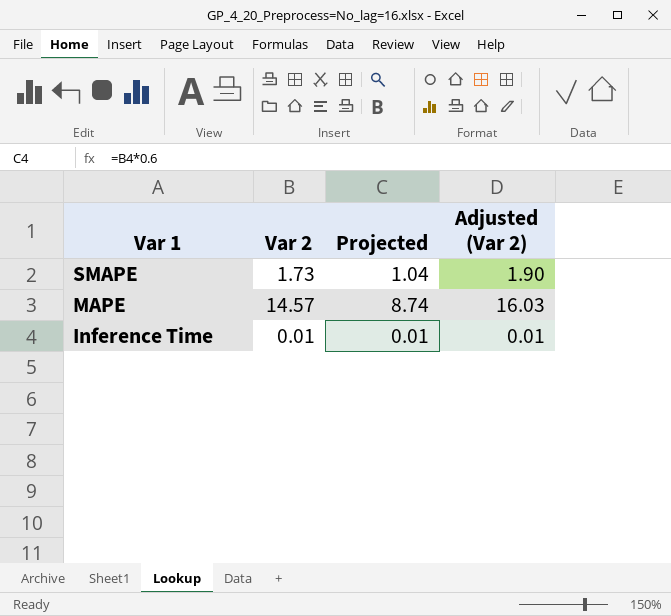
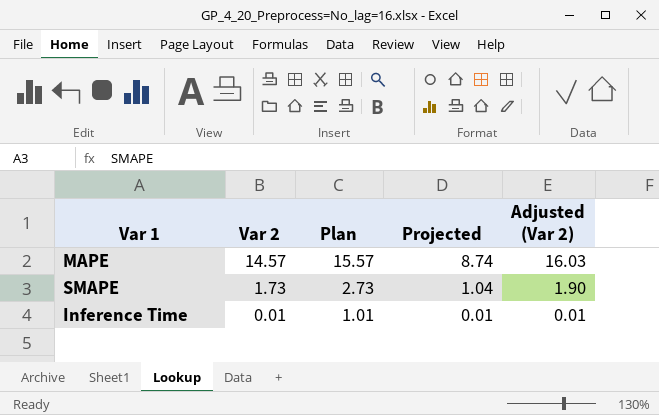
row order: Var 1 descending -> Var 2 descending
column Plan | formula: none -> [Var 2] + 1

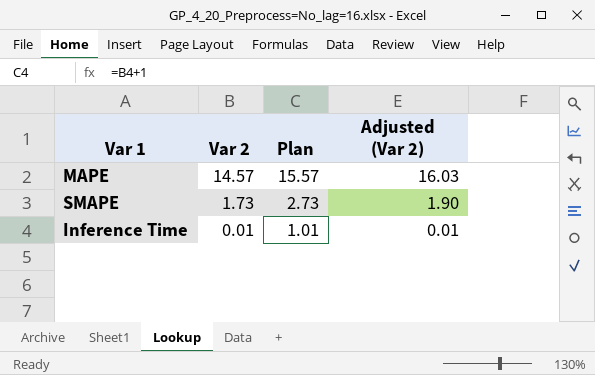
column Projected | formula: [Var 2] * 0.6 -> none

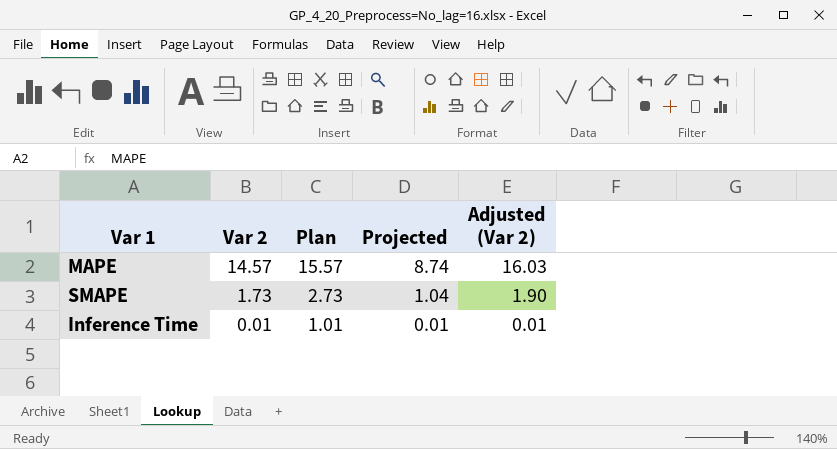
column Projected | formula: none -> [Var 2] * 0.6

